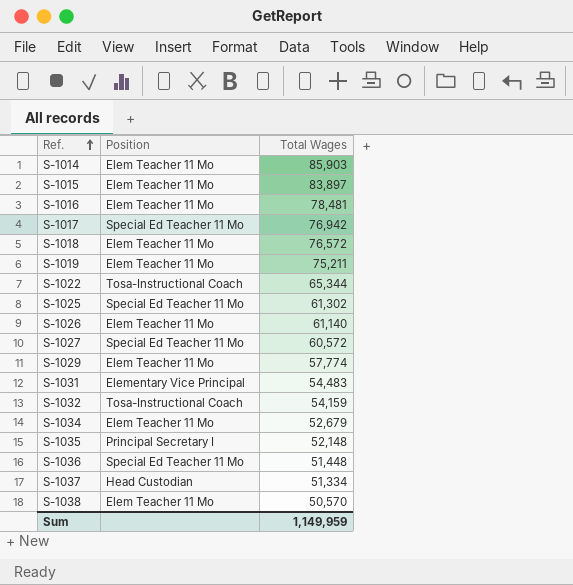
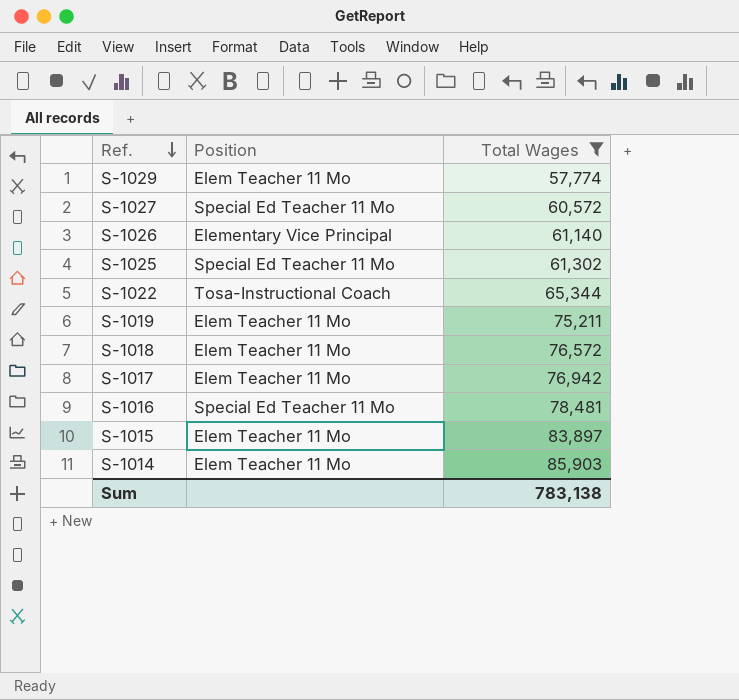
filter: none -> Total Wages >= 57,774
row order: Ref. ascending -> Ref. descending
S-1026 | Position: Elem Teacher 11 Mo -> Elementary Vice Principal
S-1017 | Position: Special Ed Teacher 11 Mo -> Elem Teacher 11 Mo
S-1016 | Position: Elem Teacher 11 Mo -> Special Ed Teacher 11 Mo
Sum | Total Wages: 1,149,959 -> 783,138

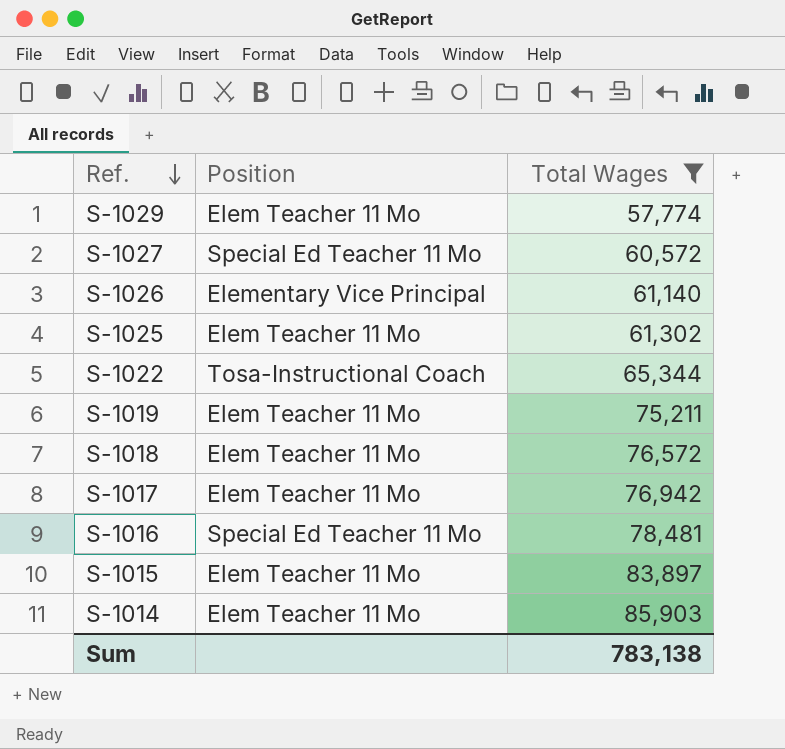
S-1025 | Position: Special Ed Teacher 11 Mo -> Elem Teacher 11 Mo

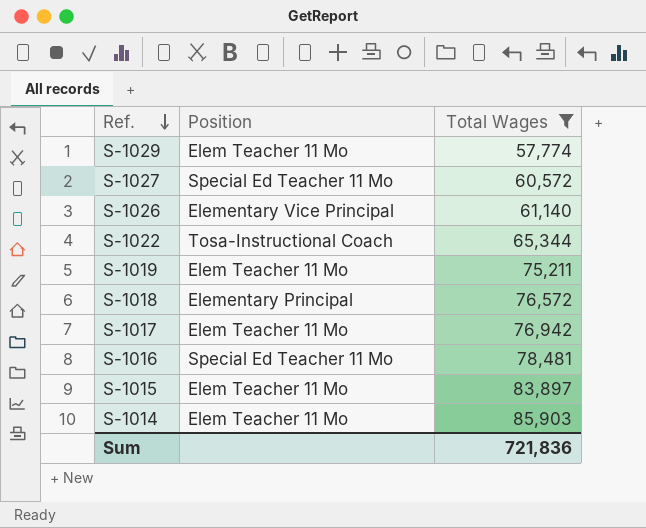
row S-1025: Elem Teacher 11 Mo | 61,302 -> none
S-1018 | Position: Elem Teacher 11 Mo -> Elementary Principal
Sum | Total Wages: 783,138 -> 721,836

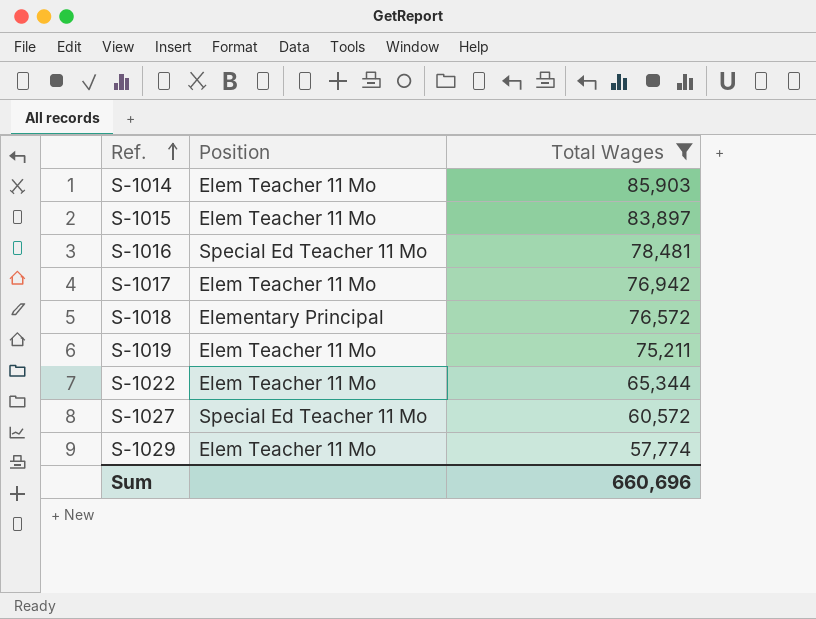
row order: Ref. descending -> Ref. ascending
row S-1026: Elementary Vice Principal | 61,140 -> none
S-1022 | Position: Tosa-Instructional Coach -> Elem Teacher 11 Mo
Sum | Total Wages: 721,836 -> 660,696

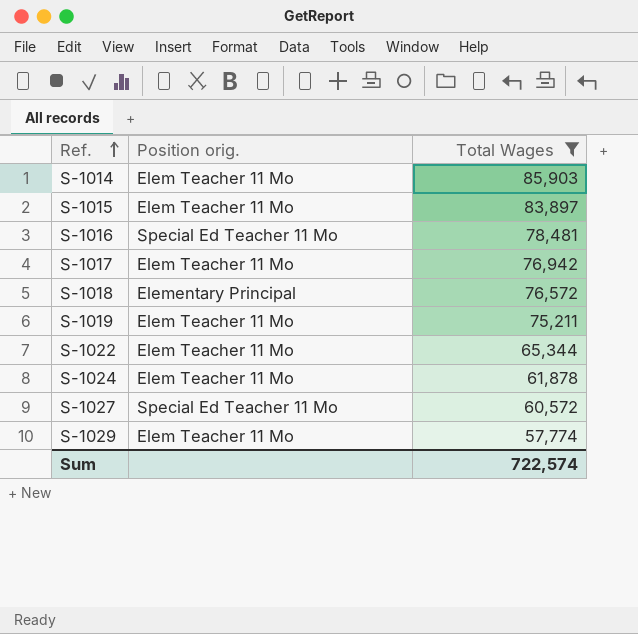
column name: Position -> Position orig.
row S-1024: none -> Elem Teacher 11 Mo | 61,878
Sum | Total Wages: 660,696 -> 722,574

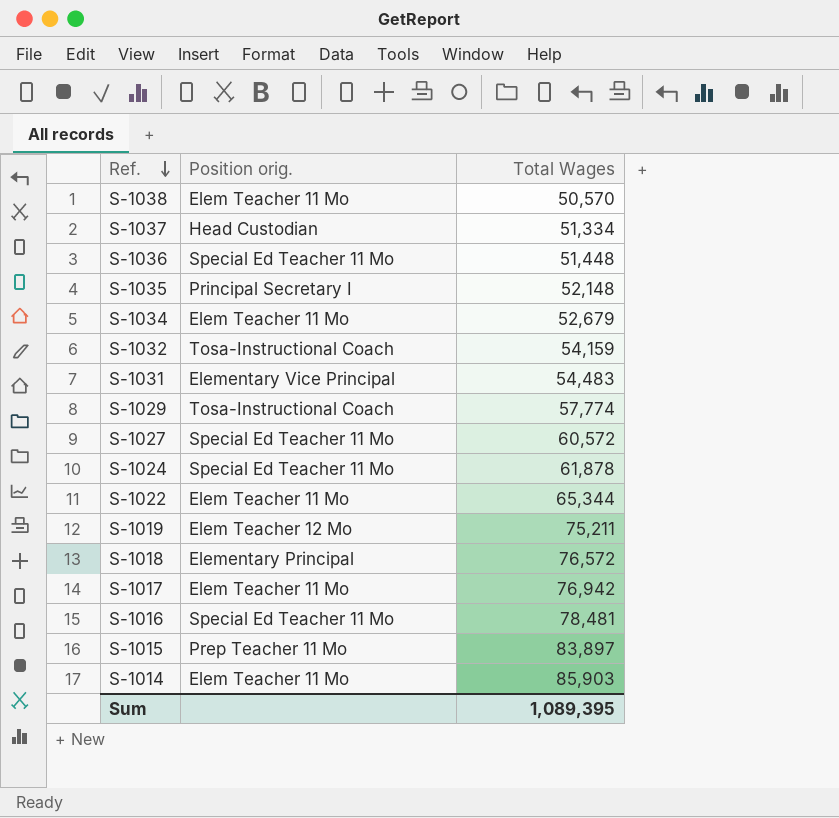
filter: Total Wages >= 57,774 -> none
row order: Ref. ascending -> Ref. descending
S-1029 | Position orig.: Elem Teacher 11 Mo -> Tosa-Instructional Coach
S-1024 | Position orig.: Elem Teacher 11 Mo -> Special Ed Teacher 11 Mo
S-1019 | Position orig.: Elem Teacher 11 Mo -> Elem Teacher 12 Mo
S-1015 | Position orig.: Elem Teacher 11 Mo -> Prep Teacher 11 Mo
Sum | Total Wages: 722,574 -> 1,089,395

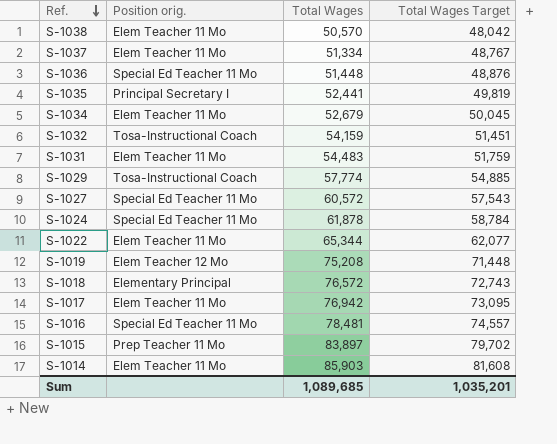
column Total Wages Target | formula: none -> [Total Wages] * 0.95
S-1037 | Position orig.: Head Custodian -> Elem Teacher 11 Mo
S-1035 | Total Wages: 52,148 -> 52,441
S-1031 | Position orig.: Elementary Vice Principal -> Elem Teacher 11 Mo
S-1019 | Total Wages: 75,211 -> 75,208
Sum | Total Wages: 1,089,395 -> 1,089,685

